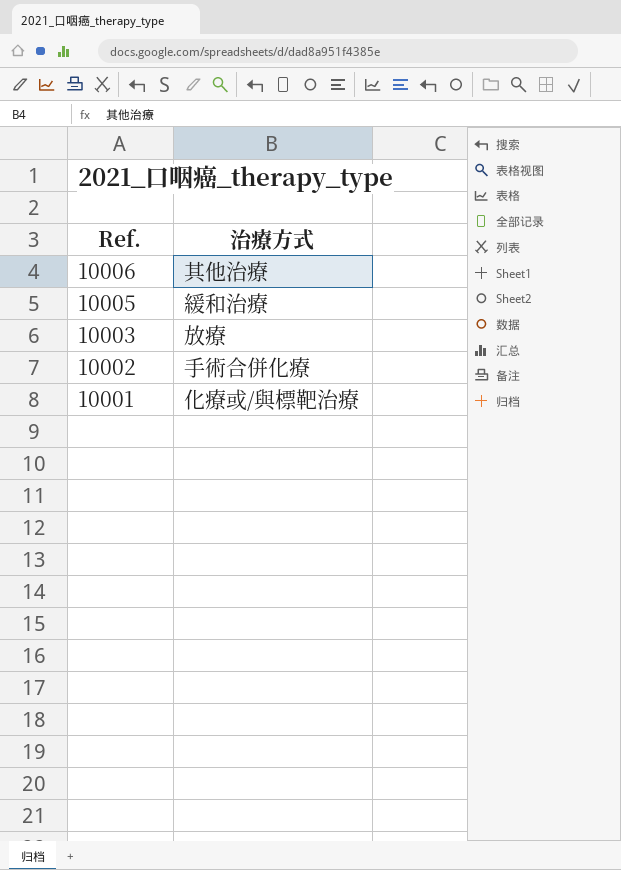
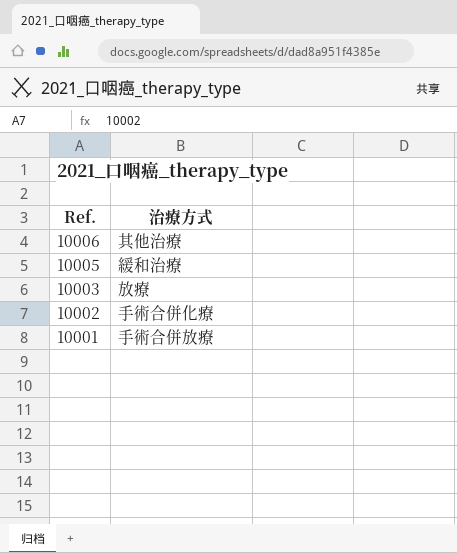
10001 | 治療方式: 化療或/與標靶治療 -> 手術合併放療

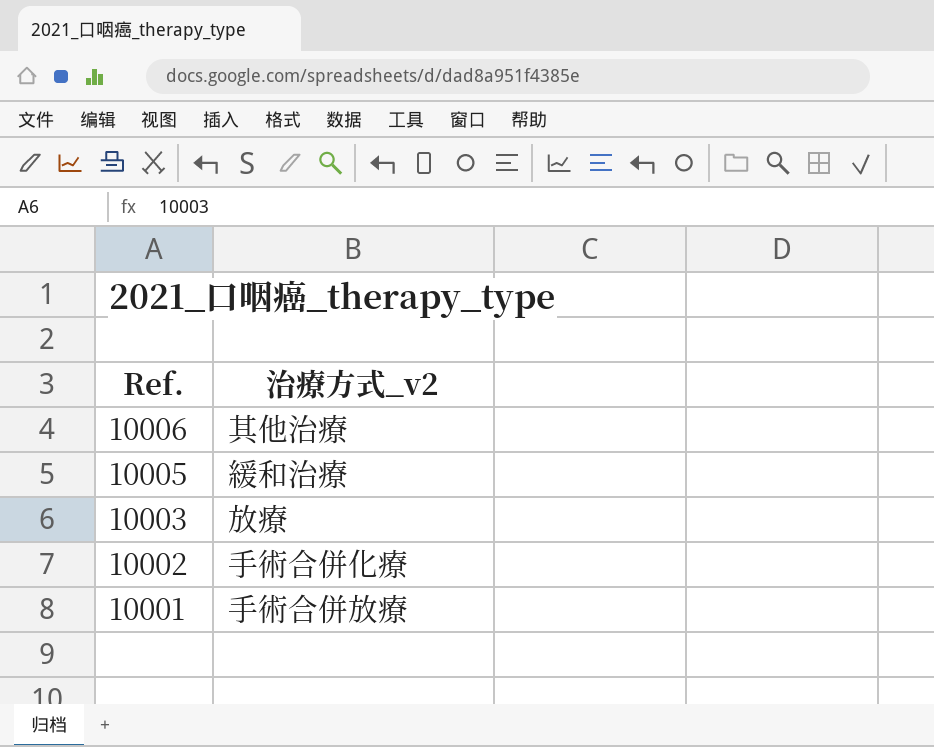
column name: 治療方式 -> 治療方式_v2

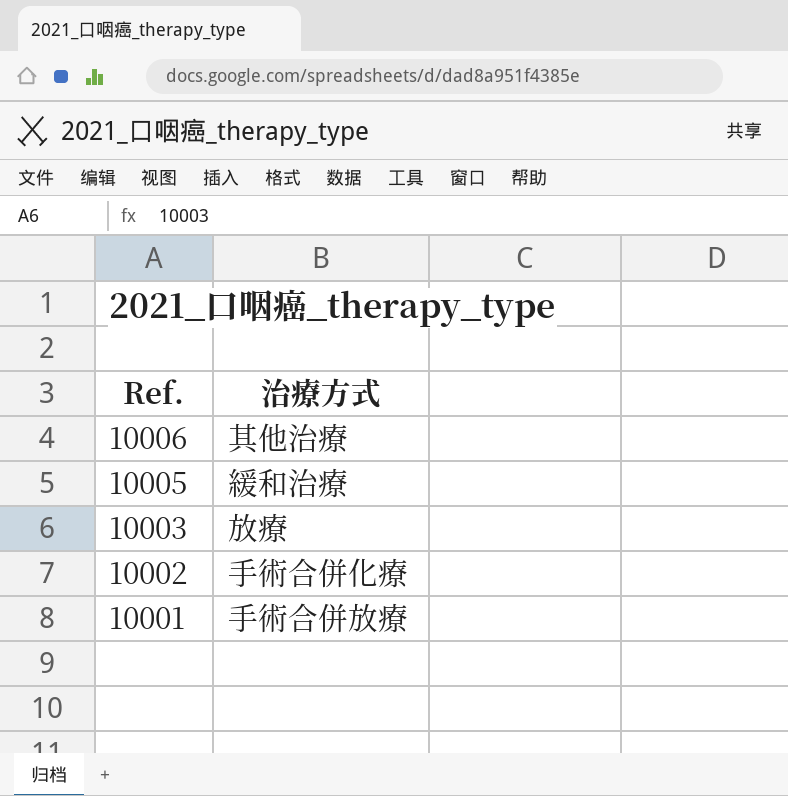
column name: 治療方式_v2 -> 治療方式

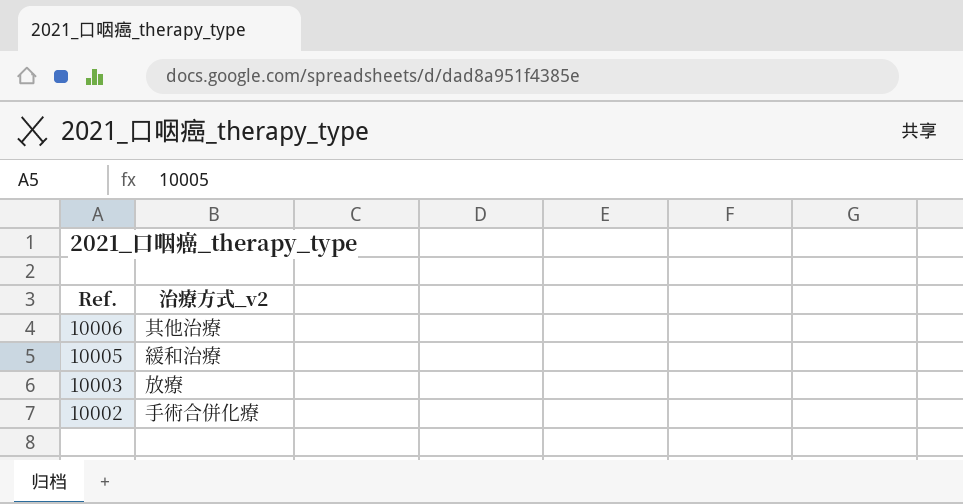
column name: 治療方式 -> 治療方式_v2
row 10001: 手術合併放療 -> none

